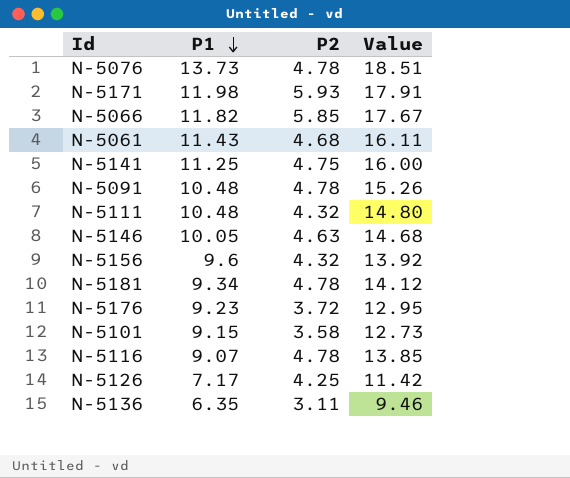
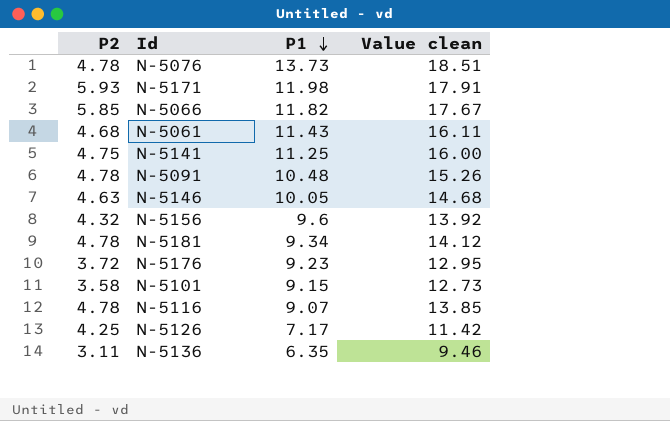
column P2 | position: 3 -> 1
column name: Value -> Value clean
row N-5111: 10.48 | 4.32 | 14.80 -> none

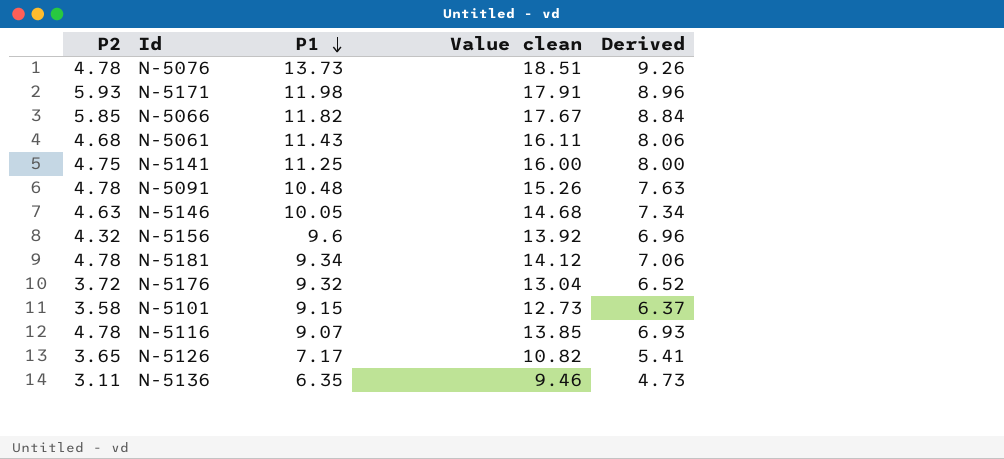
column Derived | formula: none -> [Value clean] * 0.5
N-5176 | P1: 9.23 -> 9.32
N-5176 | Value clean: 12.95 -> 13.04
N-5126 | P2: 4.25 -> 3.65
N-5126 | Value clean: 11.42 -> 10.82

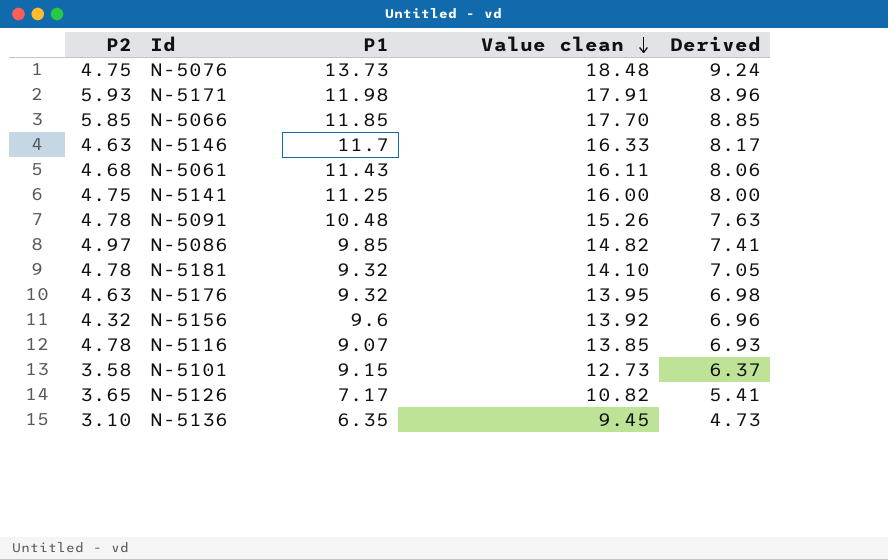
row order: P1 descending -> Value clean descending
N-5076 | P2: 4.78 -> 4.75
N-5076 | Value clean: 18.51 -> 18.48
N-5076 | Derived: 9.26 -> 9.24
N-5066 | P1: 11.82 -> 11.85
N-5066 | Value clean: 17.67 -> 17.70
N-5066 | Derived: 8.84 -> 8.85
N-5146 | P1: 10.05 -> 11.7
N-5146 | Value clean: 14.68 -> 16.33
N-5146 | Derived: 7.34 -> 8.17
row N-5086: none -> 4.97 | 9.85 | 14.82 | 7.41
N-5181 | P1: 9.34 -> 9.32
N-5181 | Value clean: 14.12 -> 14.10
N-5181 | Derived: 7.06 -> 7.05
N-5176 | P2: 3.72 -> 4.63
N-5176 | Value clean: 13.04 -> 13.95
N-5176 | Derived: 6.52 -> 6.98
N-5136 | P2: 3.11 -> 3.10
N-5136 | Value clean: 9.46 -> 9.45

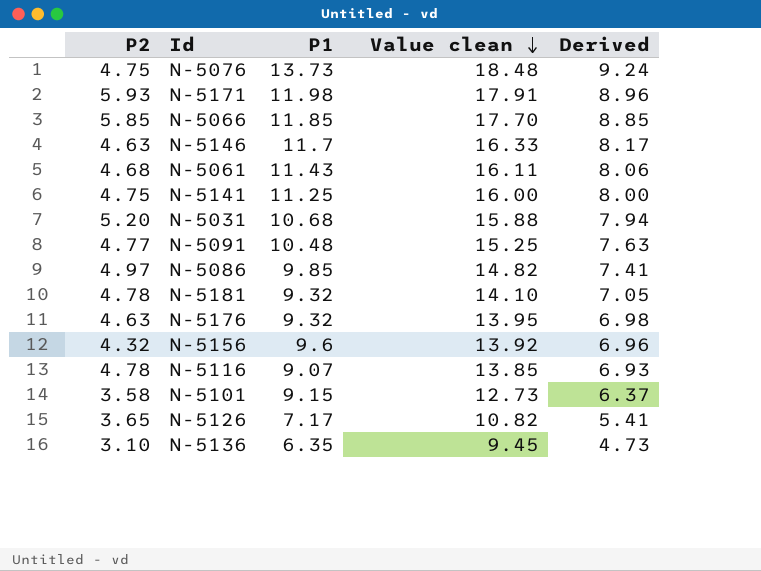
row N-5031: none -> 5.20 | 10.68 | 15.88 | 7.94
N-5091 | P2: 4.78 -> 4.77
N-5091 | Value clean: 15.26 -> 15.25

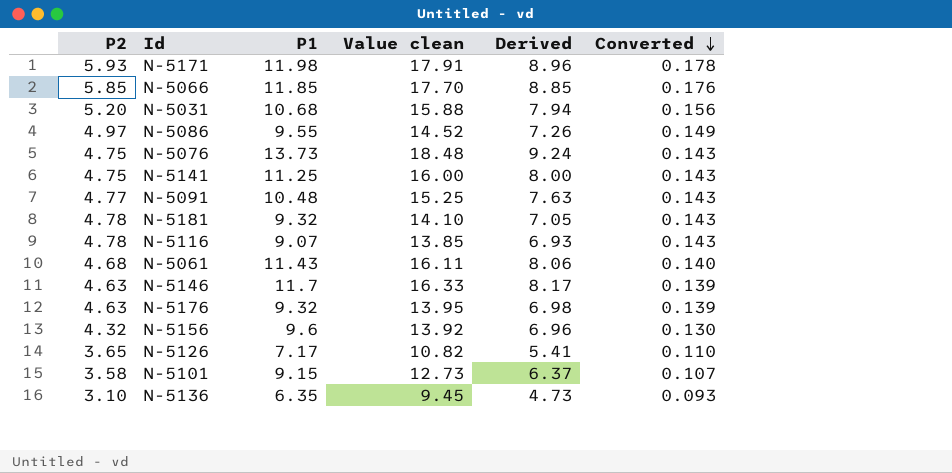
row order: Value clean descending -> Converted descending
column Converted | formula: none -> [P2] * 0.03
N-5086 | P1: 9.85 -> 9.55
N-5086 | Value clean: 14.82 -> 14.52
N-5086 | Derived: 7.41 -> 7.26

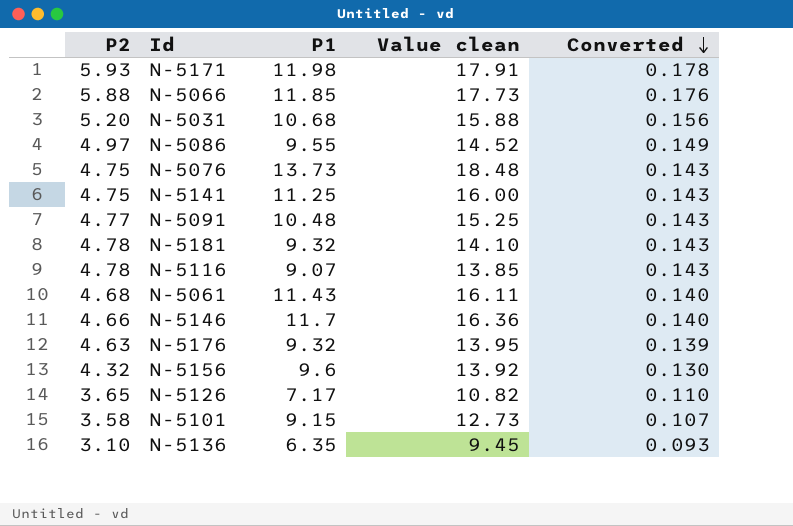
column Derived | formula: [Value clean] * 0.5 -> none
N-5066 | P2: 5.85 -> 5.88
N-5066 | Value clean: 17.70 -> 17.73
N-5146 | P2: 4.63 -> 4.66
N-5146 | Value clean: 16.33 -> 16.36
N-5146 | Converted: 0.139 -> 0.140

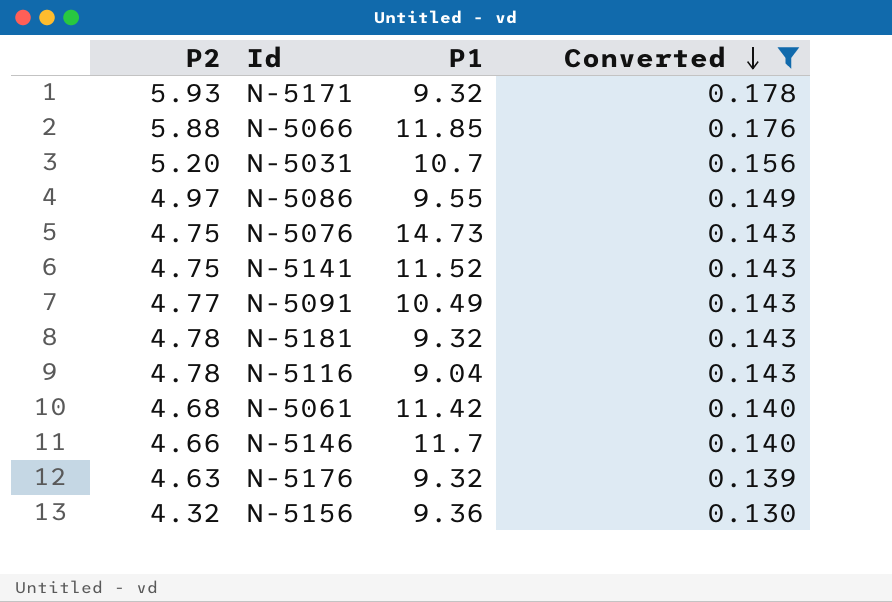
filter: none -> Converted >= 0.130
column Value clean | formula: [P2] + [P1] -> none
N-5171 | P1: 11.98 -> 9.32
N-5031 | P1: 10.68 -> 10.7
N-5076 | P1: 13.73 -> 14.73
N-5141 | P1: 11.25 -> 11.52
N-5091 | P1: 10.48 -> 10.49
N-5116 | P1: 9.07 -> 9.04
N-5061 | P1: 11.43 -> 11.42
N-5156 | P1: 9.6 -> 9.36

